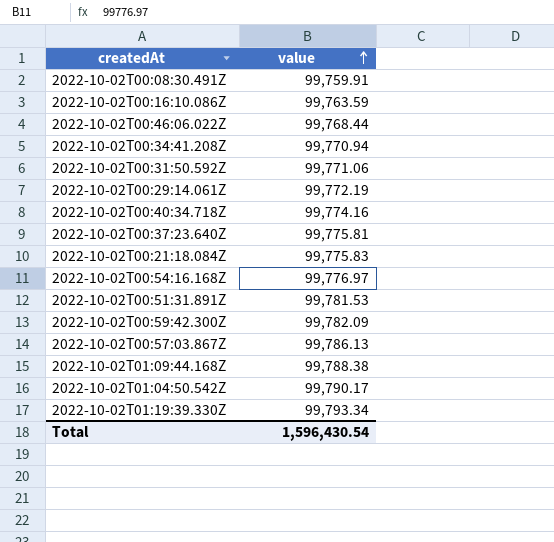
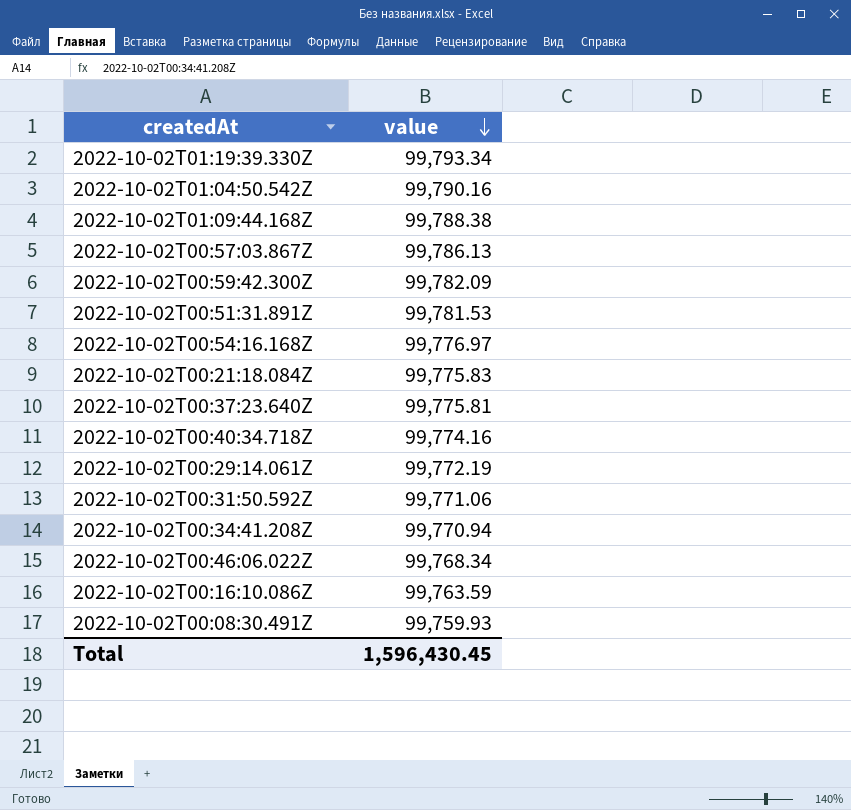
row order: value ascending -> value descending
2022-10-02T01:04:50.542Z | value: 99,790.17 -> 99,790.16
2022-10-02T00:46:06.022Z | value: 99,768.44 -> 99,768.34
2022-10-02T00:08:30.491Z | value: 99,759.91 -> 99,759.93
Total | value: 1,596,430.54 -> 1,596,430.45

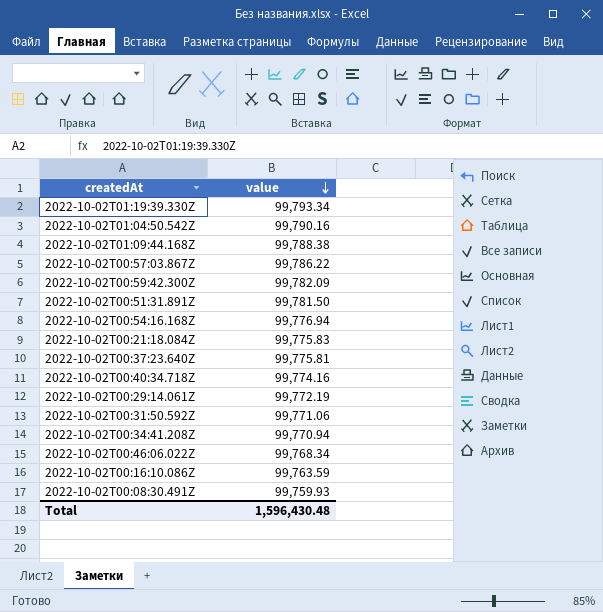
2022-10-02T00:57:03.867Z | value: 99,786.13 -> 99,786.22
2022-10-02T00:51:31.891Z | value: 99,781.53 -> 99,781.50
2022-10-02T00:54:16.168Z | value: 99,776.97 -> 99,776.94
Total | value: 1,596,430.45 -> 1,596,430.48

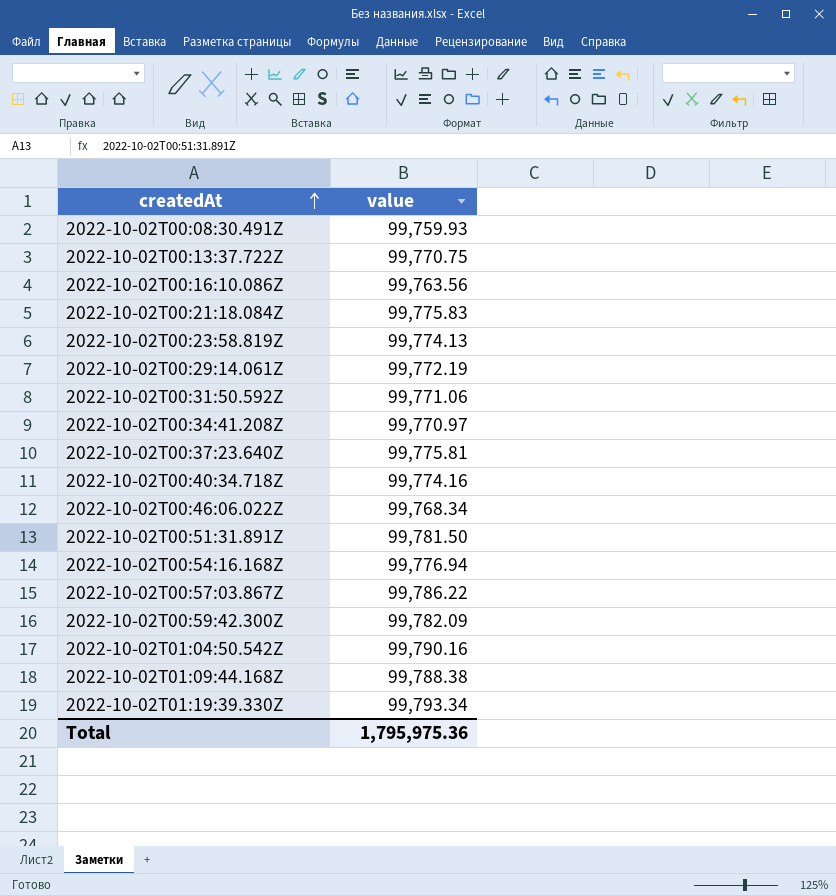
row order: value descending -> createdAt ascending
row 2022-10-02T00:13:37.722Z: none -> 99,770.75
2022-10-02T00:16:10.086Z | value: 99,763.59 -> 99,763.56
row 2022-10-02T00:23:58.819Z: none -> 99,774.13
2022-10-02T00:34:41.208Z | value: 99,770.94 -> 99,770.97
Total | value: 1,596,430.48 -> 1,795,975.36

